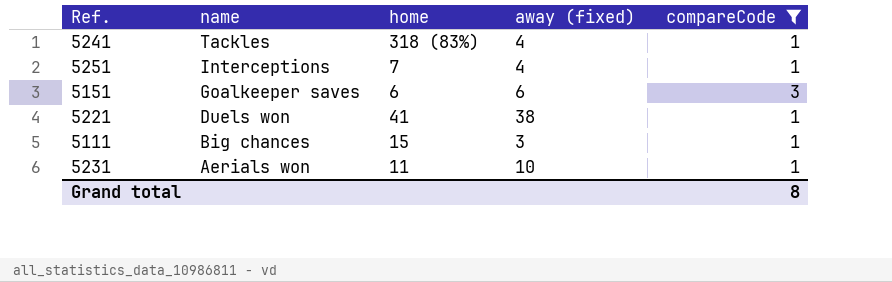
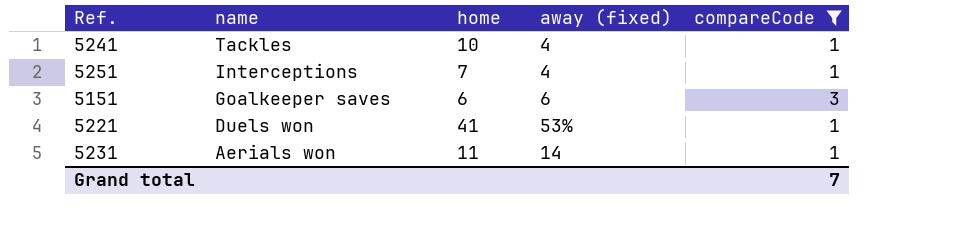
row 5111: Big chances | 15 | 3 | 1 -> none
5241 | home: 318 (83%) -> 10
5221 | away (fixed): 38 -> 53%
5231 | away (fixed): 10 -> 14
Grand total | compareCode: 8 -> 7

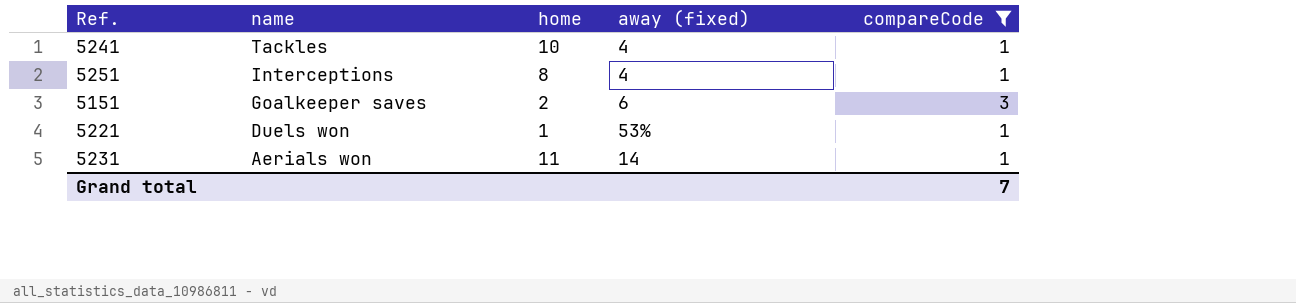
5251 | home: 7 -> 8
5151 | home: 6 -> 2
5221 | home: 41 -> 1

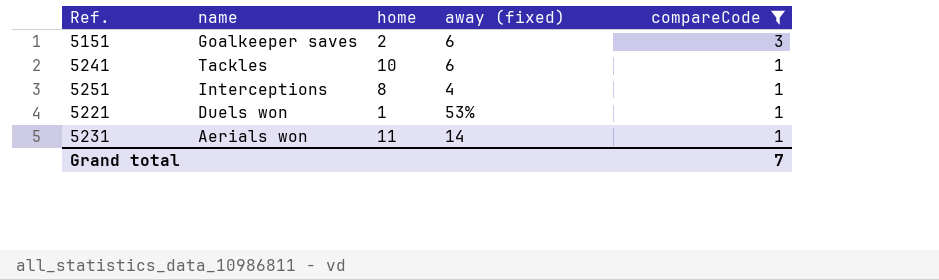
row order: name descending -> compareCode descending
5241 | away (fixed): 4 -> 6

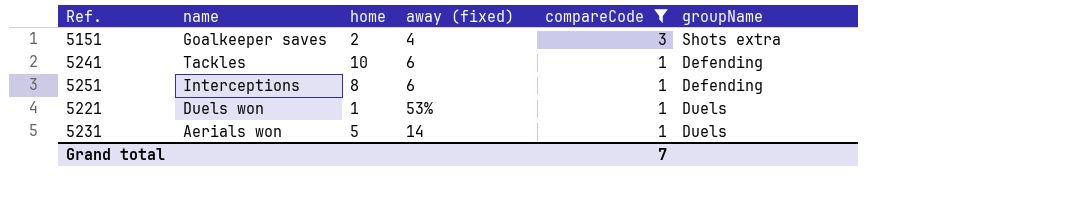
column groupName | position: none -> 6
5151 | away (fixed): 6 -> 4
5251 | away (fixed): 4 -> 6
5231 | home: 11 -> 5

